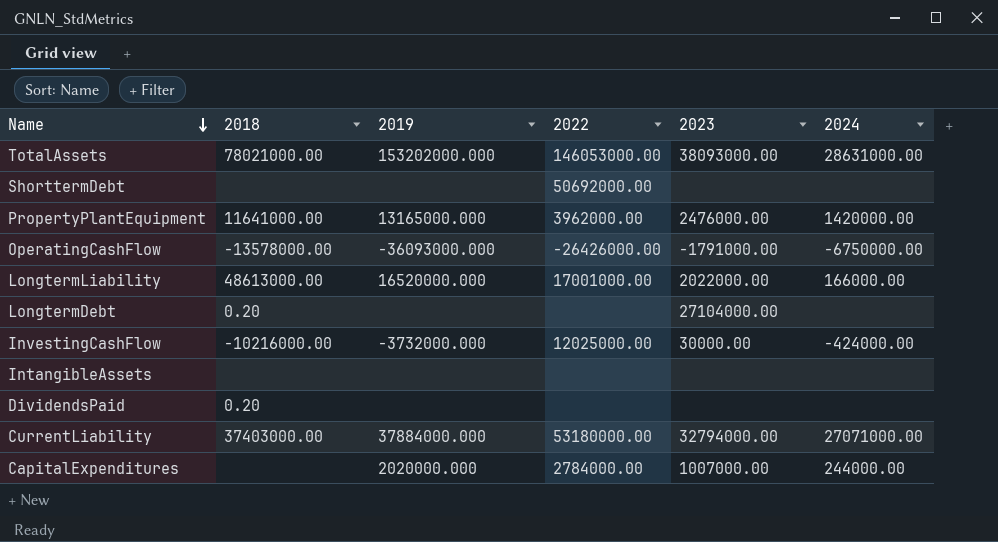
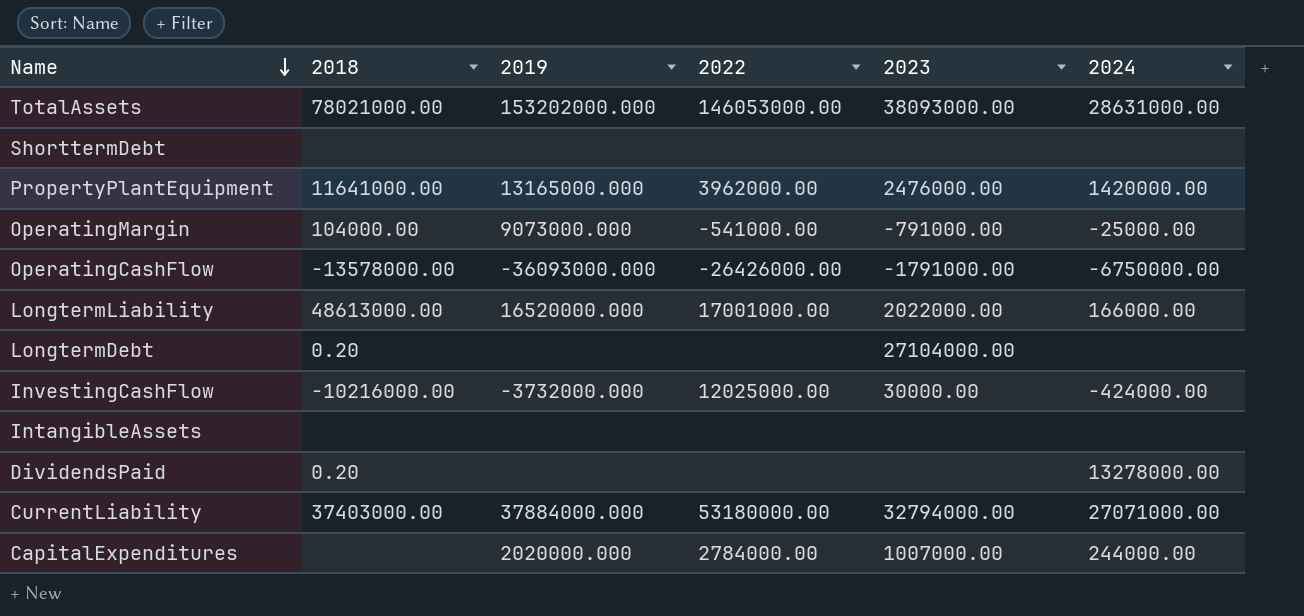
ShorttermDebt | 2022: 50692000.00 -> none
row OperatingMargin: none -> 104000.00 | 9073000.000 | -541000.00 | -791000.00 | -25000.00
DividendsPaid | 2024: none -> 13278000.00

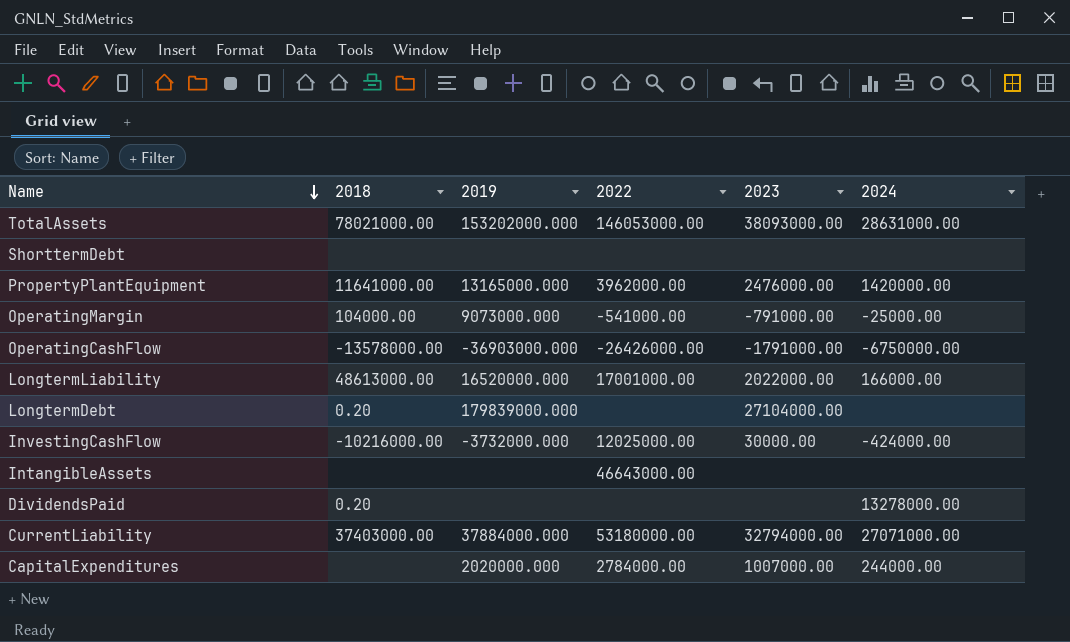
OperatingCashFlow | 2019: -36093000.000 -> -36903000.000
LongtermDebt | 2019: none -> 179839000.000
IntangibleAssets | 2022: none -> 46643000.00

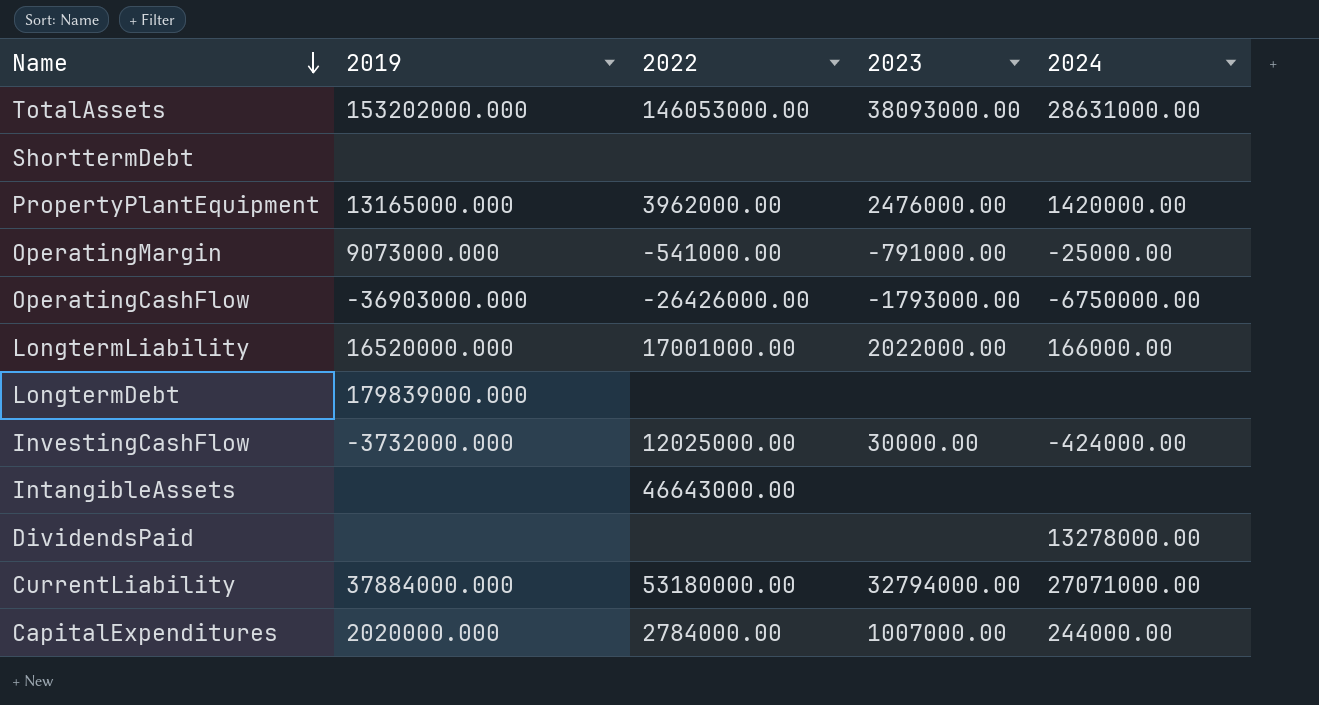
column 2018 | position: 2 -> none
OperatingCashFlow | 2023: -1791000.00 -> -1793000.00
LongtermDebt | 2023: 27104000.00 -> none

